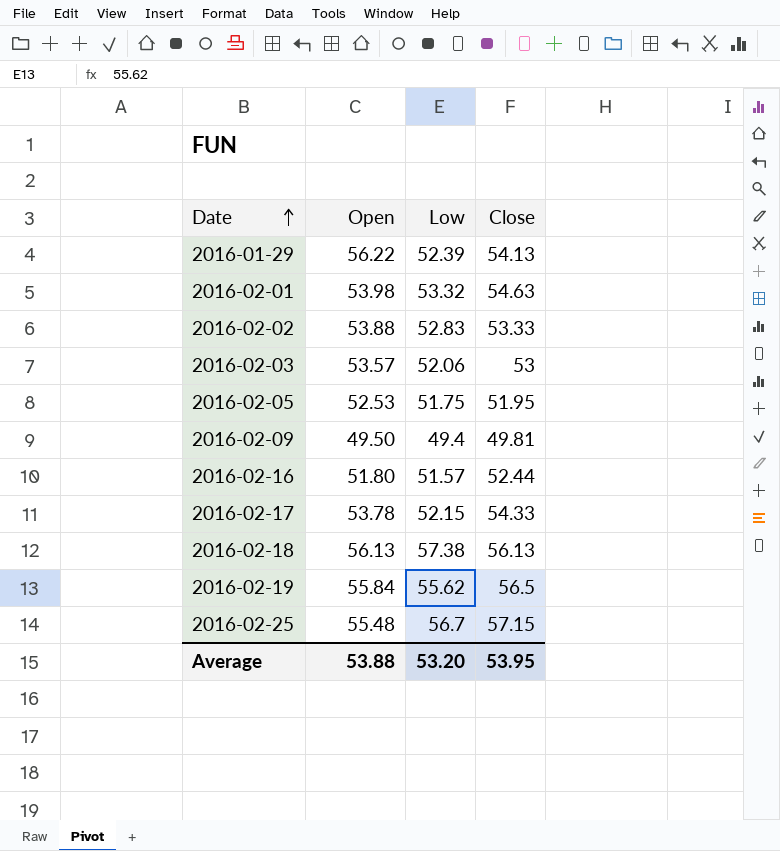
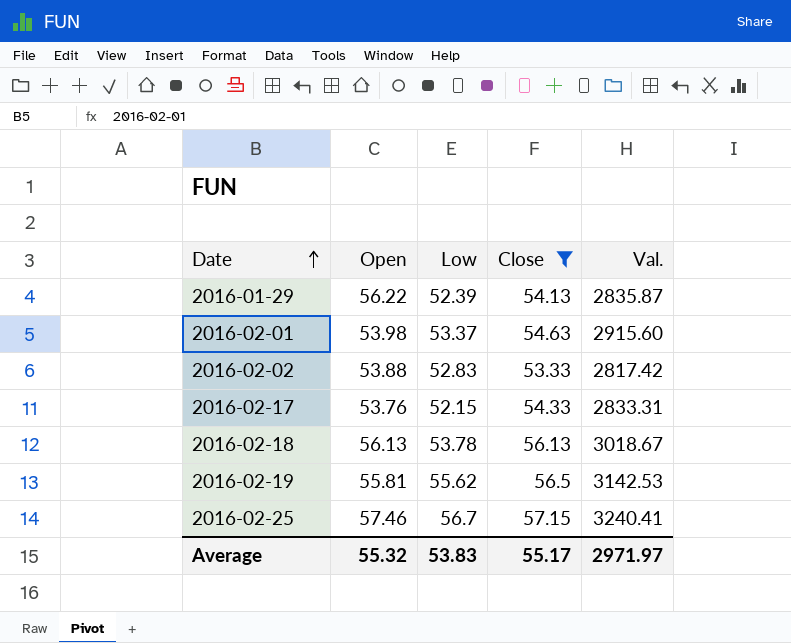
filter: none -> Close >= 53.33
column Val. | formula: none -> [Low] * [Close]
2016-02-01 | Low: 53.32 -> 53.37
2016-02-17 | Open: 53.78 -> 53.76
2016-02-18 | Low: 57.38 -> 53.78
2016-02-19 | Open: 55.84 -> 55.81
2016-02-25 | Open: 55.48 -> 57.46
Average | Open: 53.88 -> 55.32
Average | Low: 53.20 -> 53.83
Average | Close: 53.95 -> 55.17

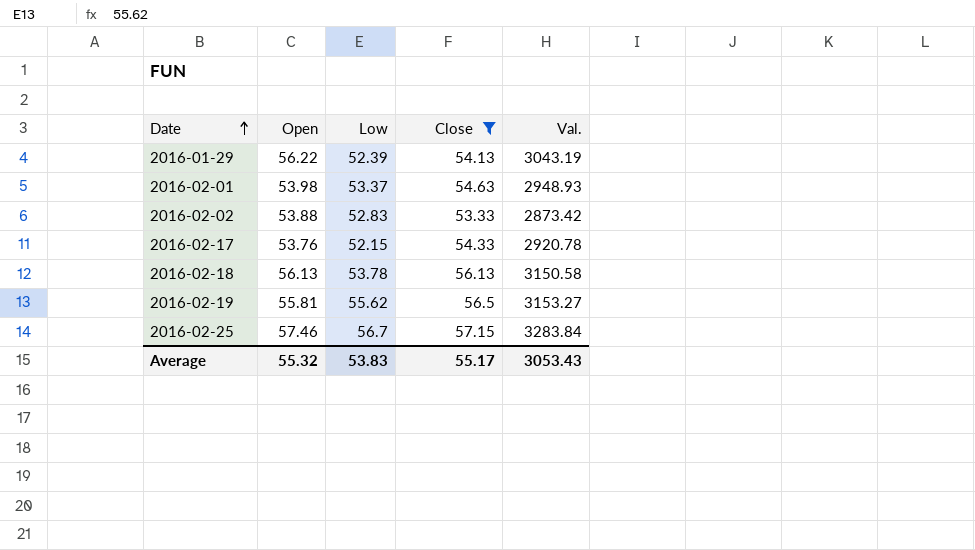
column Val. | formula: [Low] * [Close] -> [Open] * [Close]
Average | Val.: 2971.97 -> 3053.43

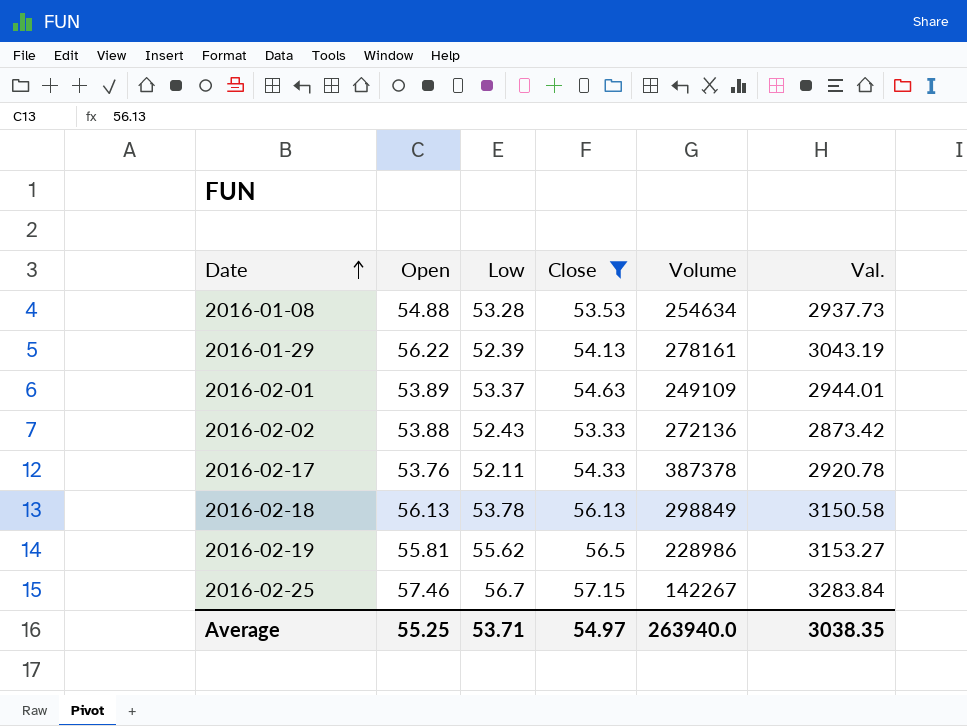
column Volume | position: none -> 5
row 2016-01-08: none -> 54.88 | 53.28 | 53.53 | 254634 | 2937.73
2016-02-01 | Open: 53.98 -> 53.89
2016-02-01 | Val.: 2948.93 -> 2944.01
2016-02-02 | Low: 52.83 -> 52.43
2016-02-17 | Low: 52.15 -> 52.11
Average | Open: 55.32 -> 55.25
Average | Low: 53.83 -> 53.71
Average | Close: 55.17 -> 54.97
Average | Val.: 3053.43 -> 3038.35

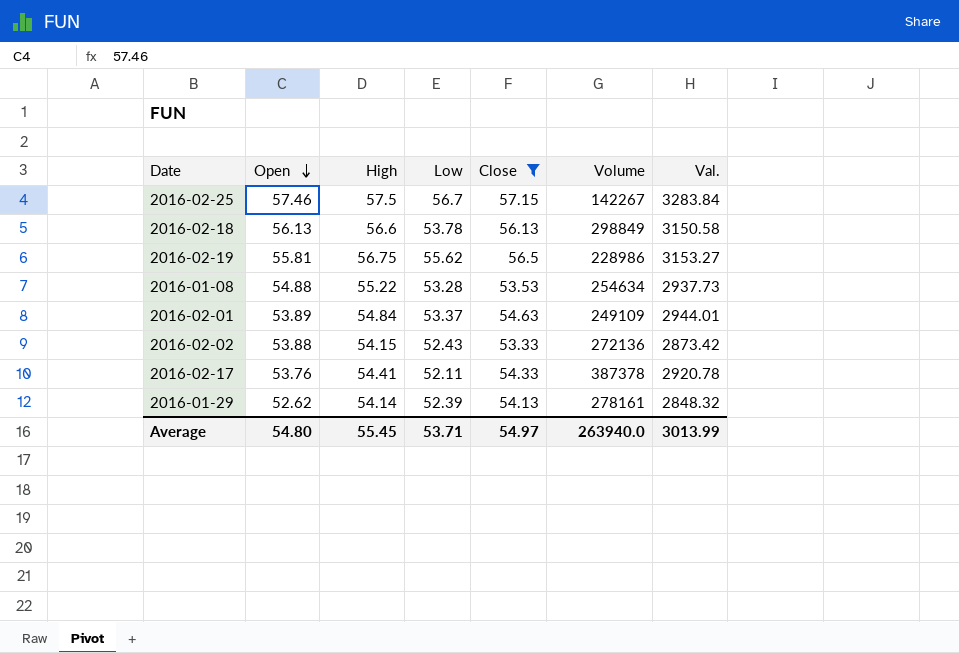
row order: Date ascending -> Open descending
column High | position: none -> 3
2016-01-29 | Open: 56.22 -> 52.62
2016-01-29 | Val.: 3043.19 -> 2848.32
Average | Open: 55.25 -> 54.80
Average | Val.: 3038.35 -> 3013.99

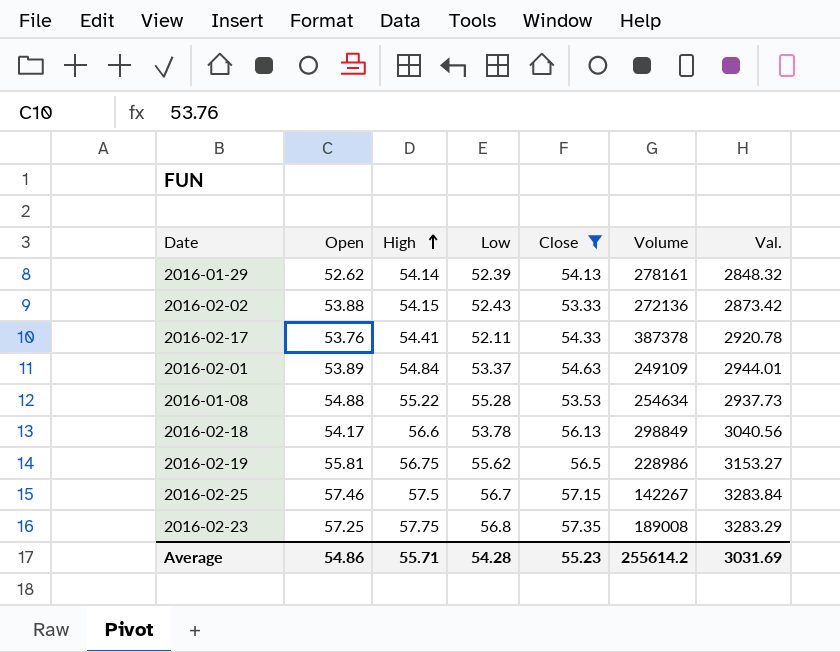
row order: Open descending -> High ascending
2016-01-08 | Low: 53.28 -> 55.28
2016-02-18 | Open: 56.13 -> 54.17
2016-02-18 | Val.: 3150.58 -> 3040.56
row 2016-02-23: none -> 57.25 | 57.75 | 56.8 | 57.35 | 189008 | 3283.29
Average | Open: 54.80 -> 54.86
Average | High: 55.45 -> 55.71
Average | Low: 53.71 -> 54.28
Average | Close: 54.97 -> 55.23
Average | Volume: 263940.0 -> 255614.2
Average | Val.: 3013.99 -> 3031.69

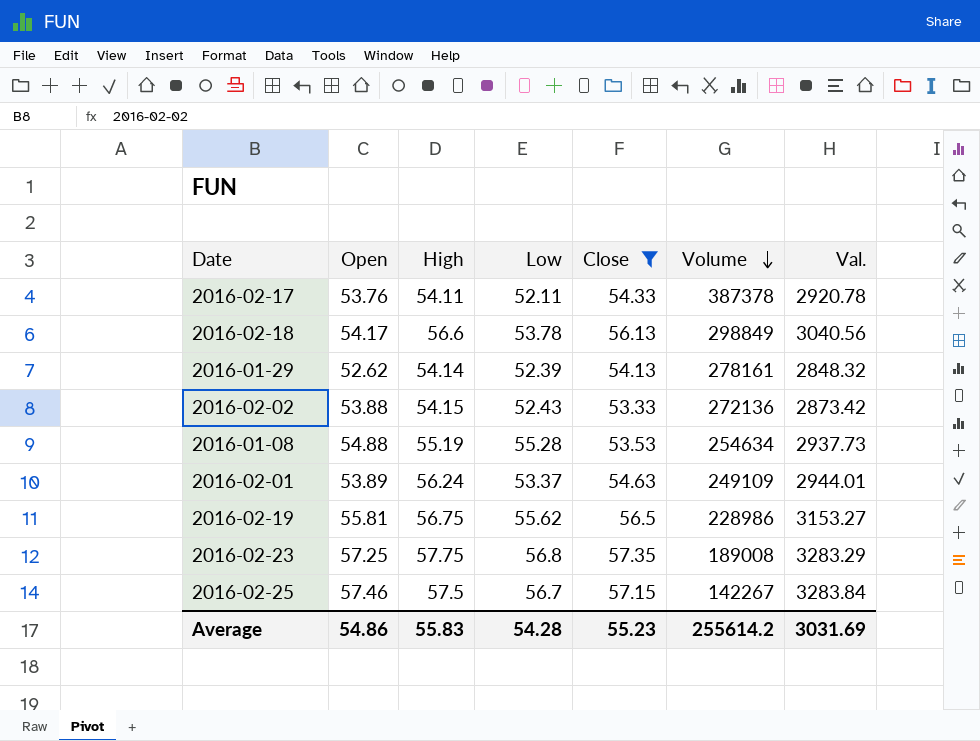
row order: High ascending -> Volume descending
2016-02-17 | High: 54.41 -> 54.11
2016-01-08 | High: 55.22 -> 55.19
2016-02-01 | High: 54.84 -> 56.24
Average | High: 55.71 -> 55.83

